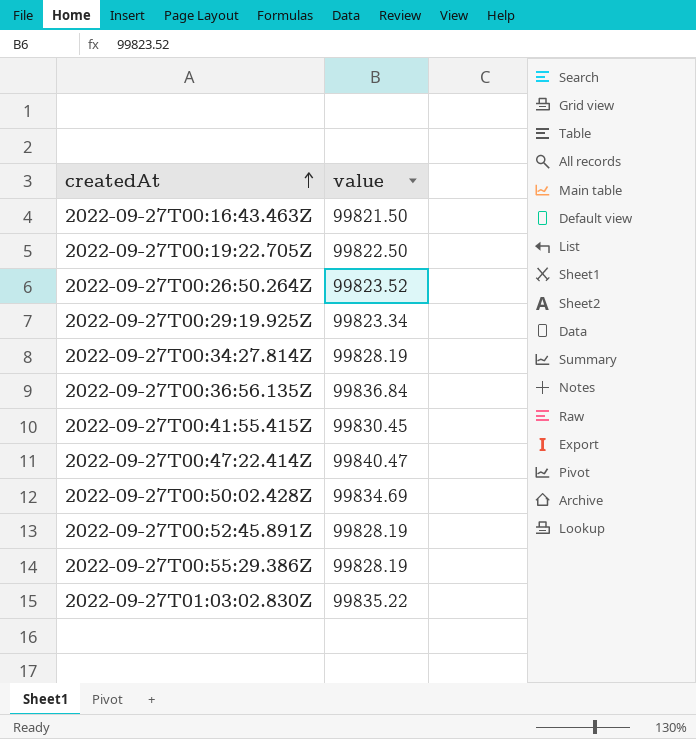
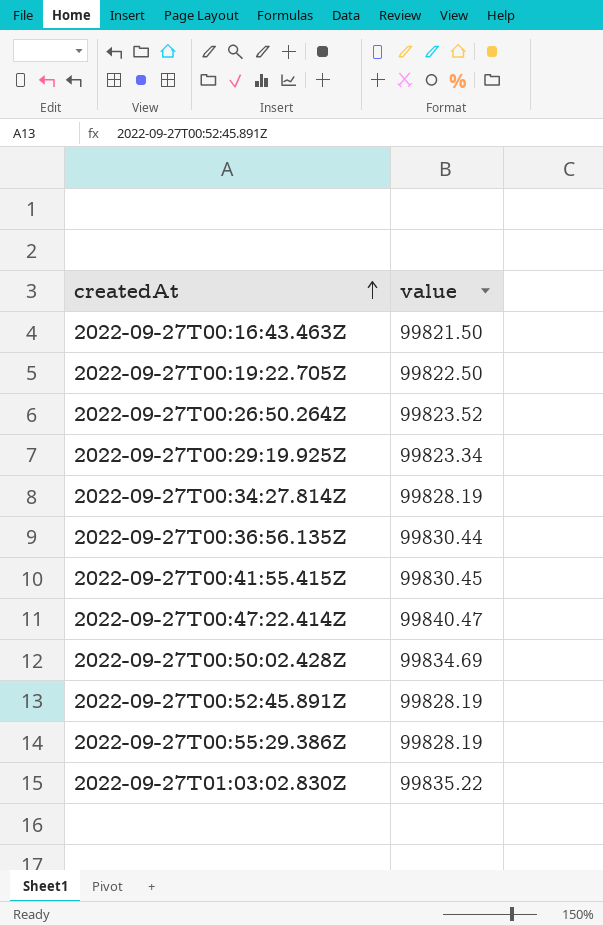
2022-09-27T00:36:56.135Z | value: 99836.84 -> 99830.44

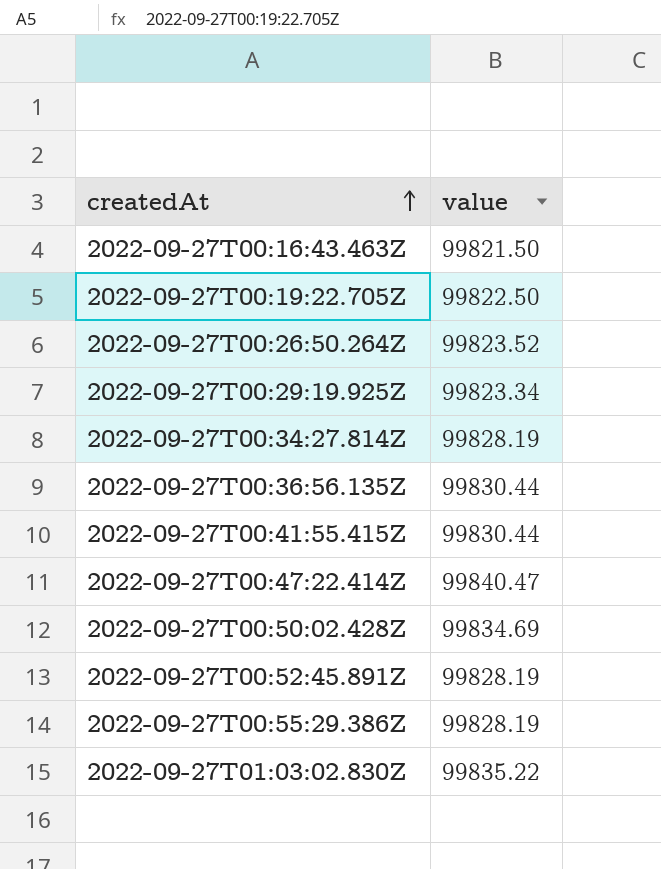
2022-09-27T00:41:55.415Z | value: 99830.45 -> 99830.44

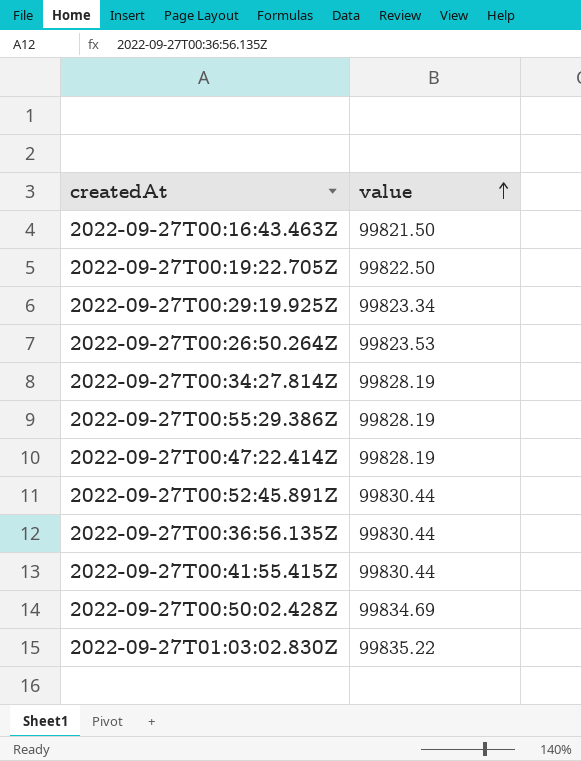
row order: createdAt ascending -> value ascending
2022-09-27T00:26:50.264Z | value: 99823.52 -> 99823.53
2022-09-27T00:47:22.414Z | value: 99840.47 -> 99828.19
2022-09-27T00:52:45.891Z | value: 99828.19 -> 99830.44

